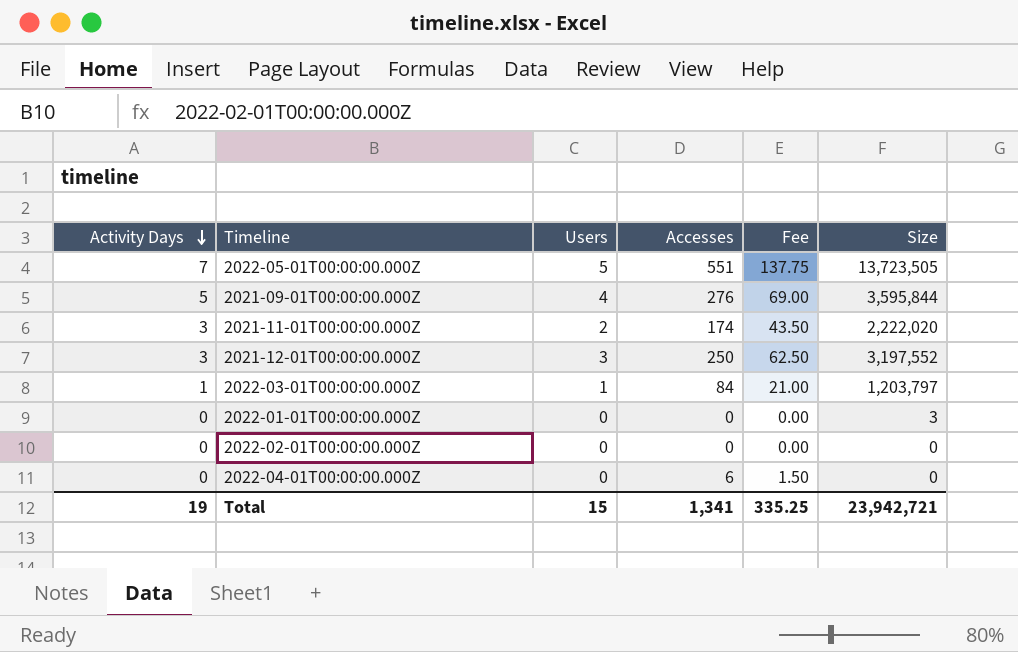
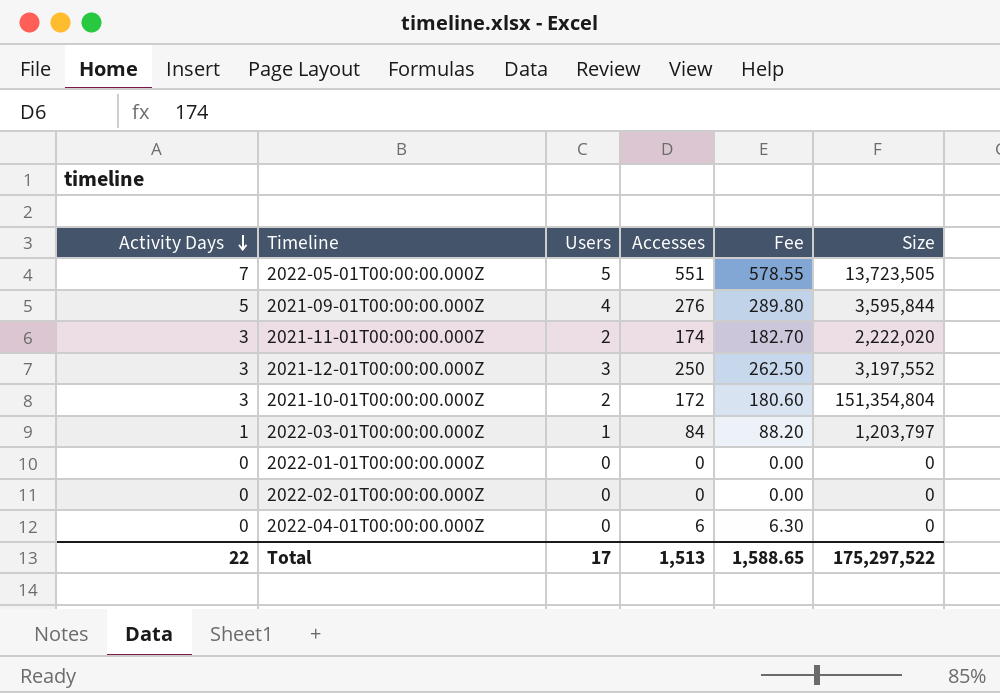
column Fee | formula: [Accesses] * 0.25 -> [Accesses] * 1.05
row 2021-10-01T00:00:00.000Z: none -> 3 | 2 | 172 | 180.60 | 151,354,804
2022-01-01T00:00:00.000Z | Size: 3 -> 0
Total | Activity Days: 19 -> 22
Total | Users: 15 -> 17
Total | Accesses: 1,341 -> 1,513
Total | Fee: 335.25 -> 1,588.65
Total | Size: 23,942,721 -> 175,297,522

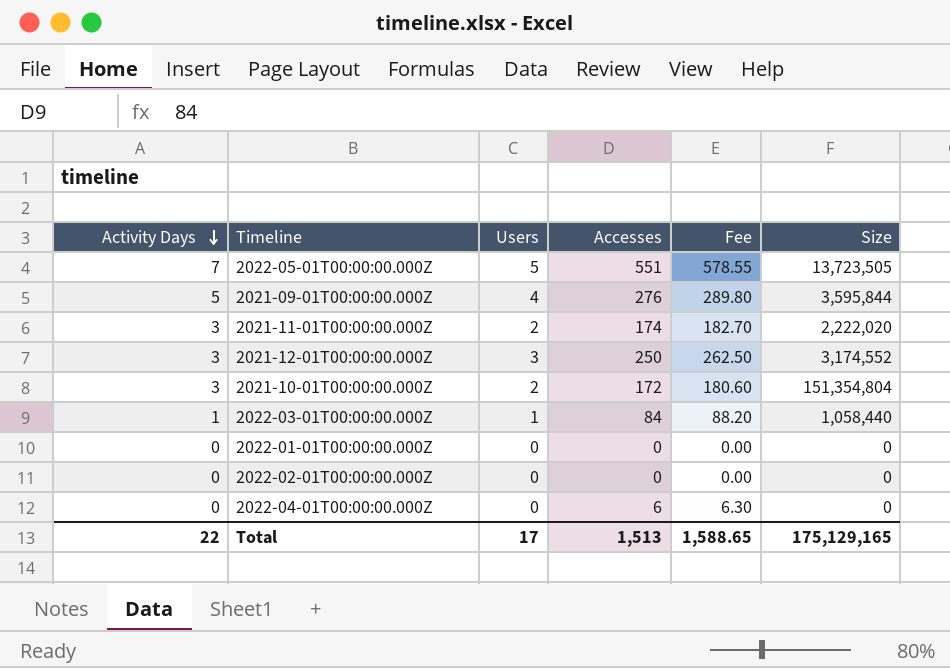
2021-12-01T00:00:00.000Z | Size: 3,197,552 -> 3,174,552
2022-03-01T00:00:00.000Z | Size: 1,203,797 -> 1,058,440
Total | Size: 175,297,522 -> 175,129,165

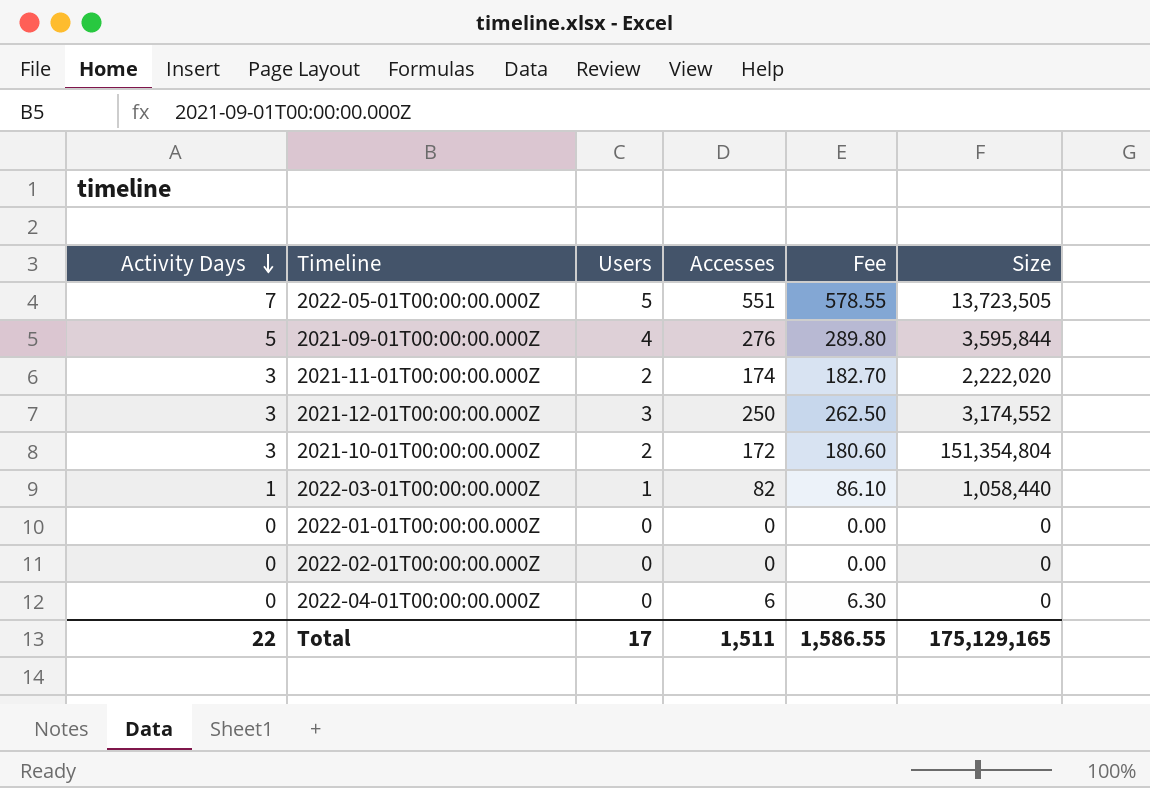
2022-03-01T00:00:00.000Z | Accesses: 84 -> 82
2022-03-01T00:00:00.000Z | Fee: 88.20 -> 86.10
Total | Accesses: 1,513 -> 1,511
Total | Fee: 1,588.65 -> 1,586.55

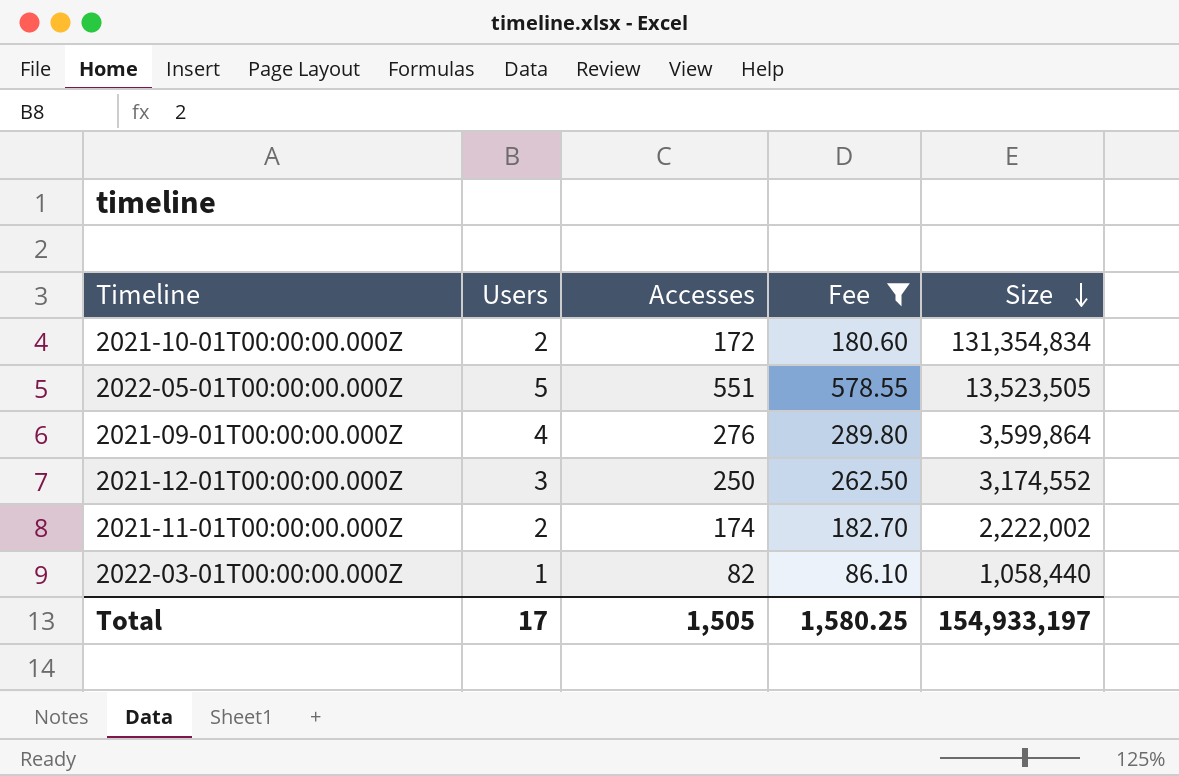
filter: none -> Fee >= 86.10
row order: Activity Days descending -> Size descending
column Activity Days | position: 1 -> none
2021-10-01T00:00:00.000Z | Size: 151,354,804 -> 131,354,834
2022-05-01T00:00:00.000Z | Size: 13,723,505 -> 13,523,505
2021-09-01T00:00:00.000Z | Size: 3,595,844 -> 3,599,864
2021-11-01T00:00:00.000Z | Size: 2,222,020 -> 2,222,002
Total | Accesses: 1,511 -> 1,505
Total | Fee: 1,586.55 -> 1,580.25
Total | Size: 175,129,165 -> 154,933,197

